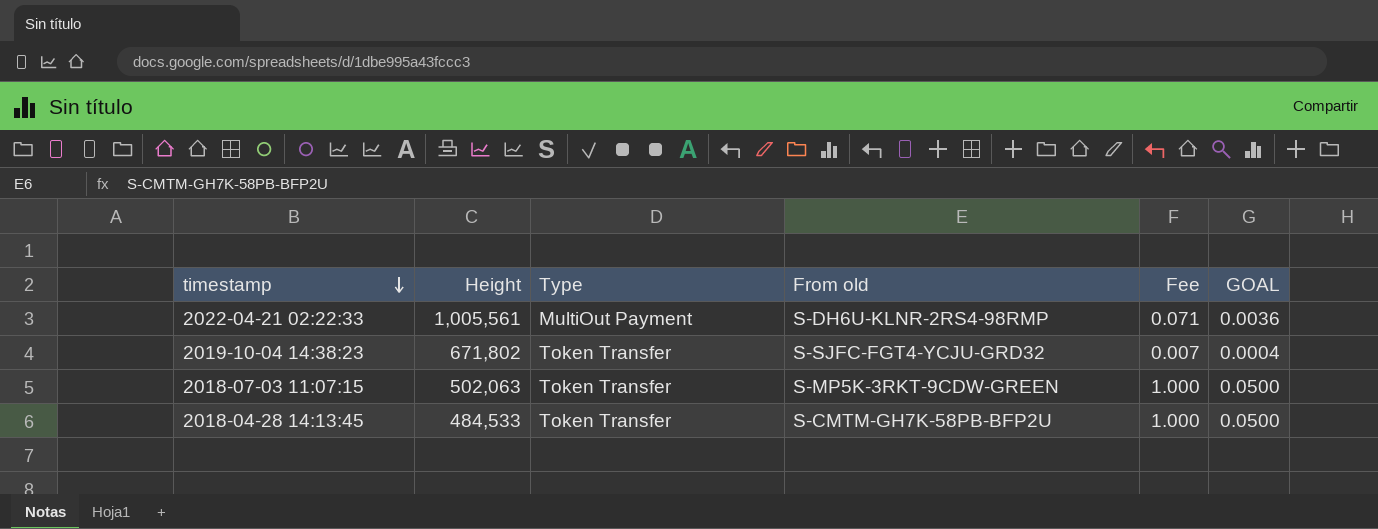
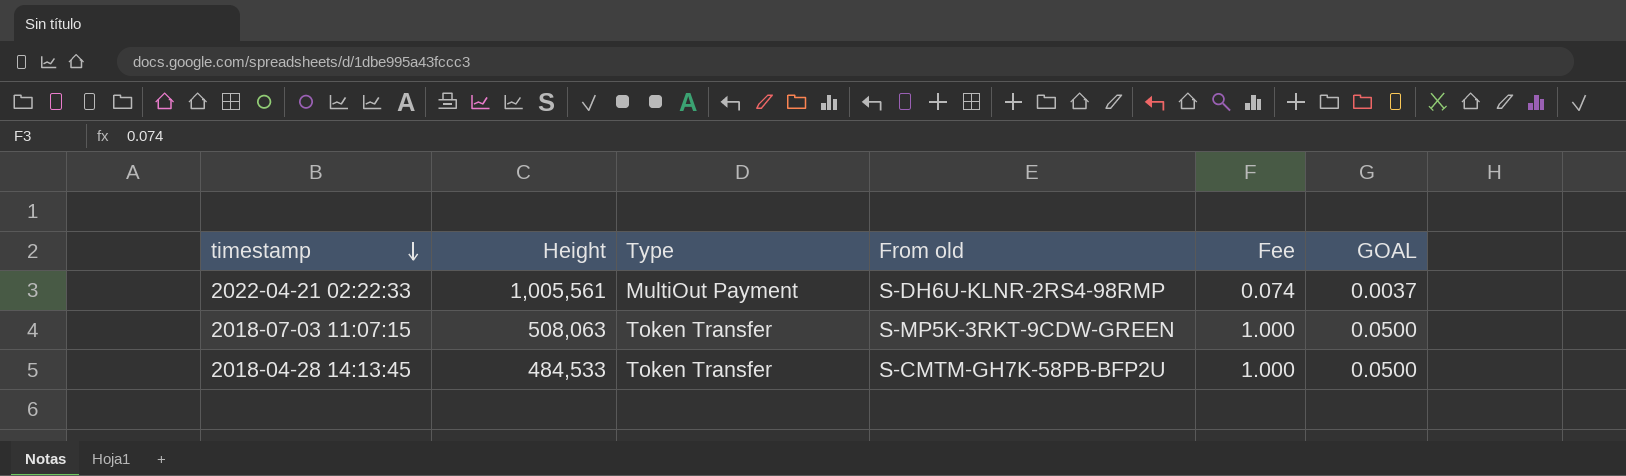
row 2019-10-04 14:38:23: 671,802 | Token Transfer | S-SJFC-FGT4-YCJU-GRD32 | 0.007 | 0.0004 -> none
2022-04-21 02:22:33 | Fee: 0.071 -> 0.074
2022-04-21 02:22:33 | GOAL: 0.0036 -> 0.0037
2018-07-03 11:07:15 | Height: 502,063 -> 508,063

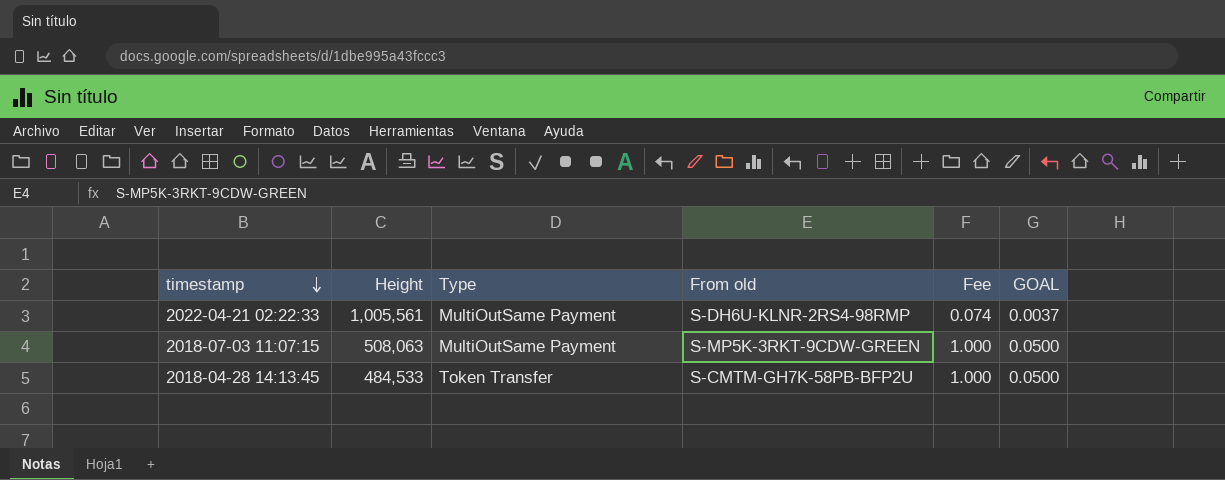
2022-04-21 02:22:33 | Type: MultiOut Payment -> MultiOutSame Payment
2018-07-03 11:07:15 | Type: Token Transfer -> MultiOutSame Payment

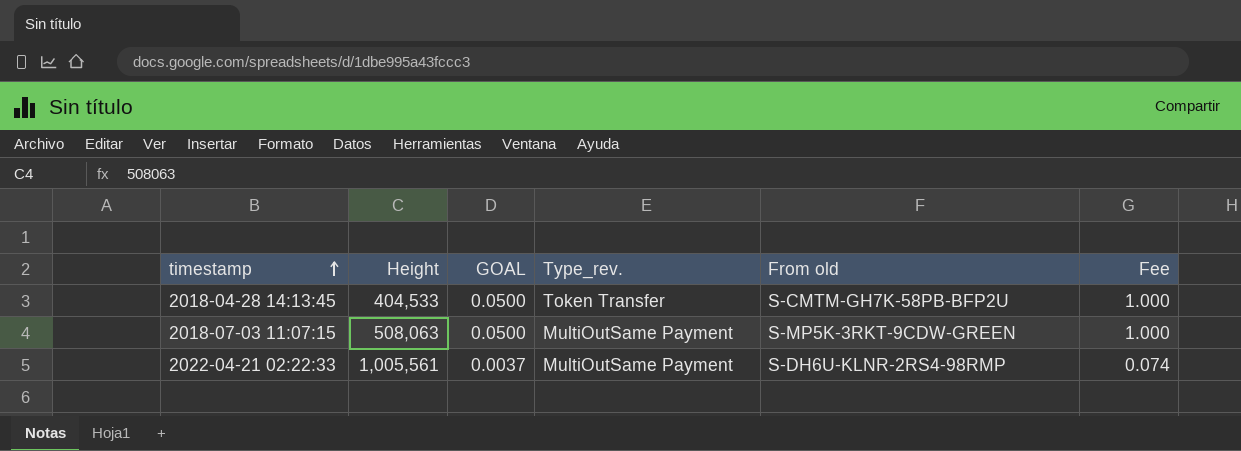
row order: timestamp descending -> timestamp ascending
column GOAL | position: 6 -> 3
column name: Type -> Type_rev.
2018-04-28 14:13:45 | Height: 484,533 -> 404,533

